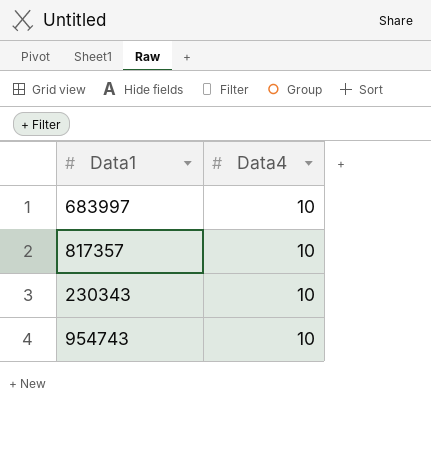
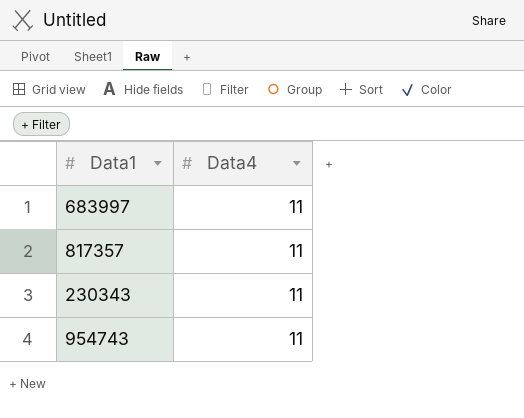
683997 | Data4: 10 -> 11
817357 | Data4: 10 -> 11
230343 | Data4: 10 -> 11
954743 | Data4: 10 -> 11

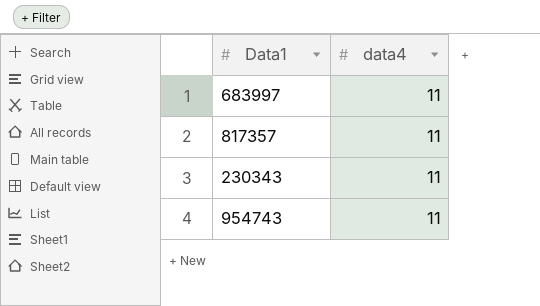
column name: Data4 -> data4

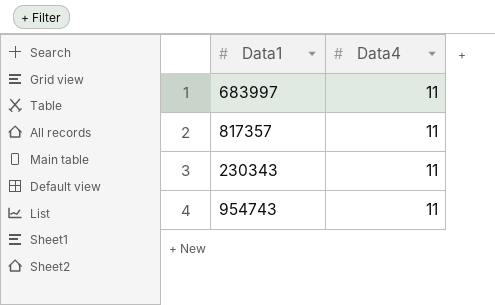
column name: data4 -> Data4

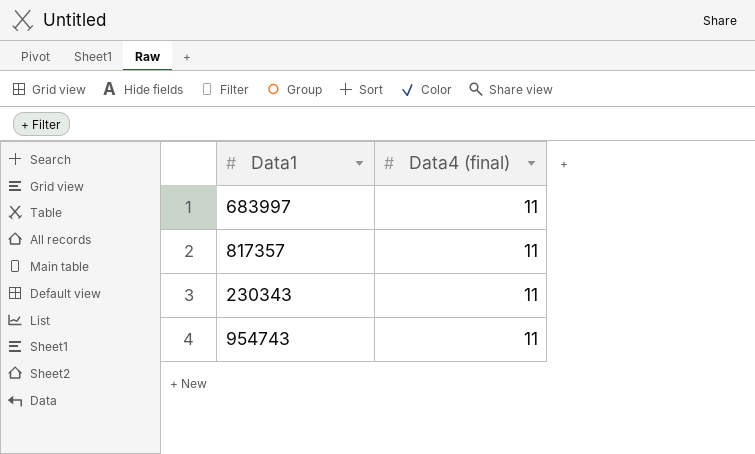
column name: Data4 -> Data4 (final)

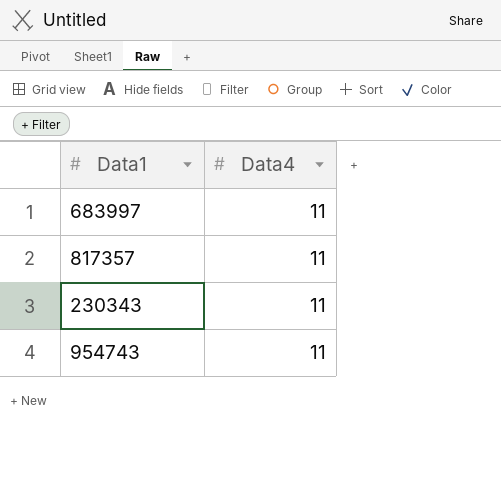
column name: Data4 (final) -> Data4

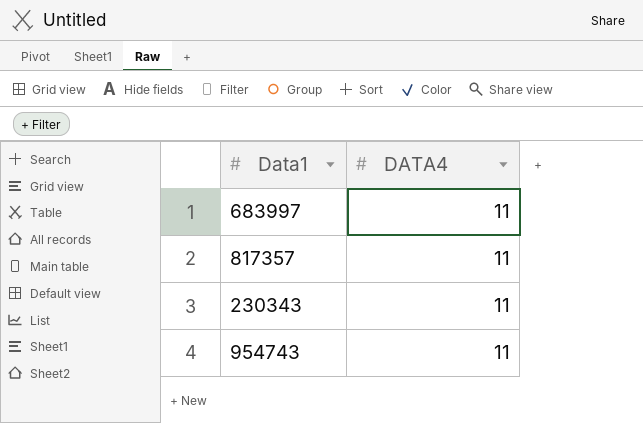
column name: Data4 -> DATA4

